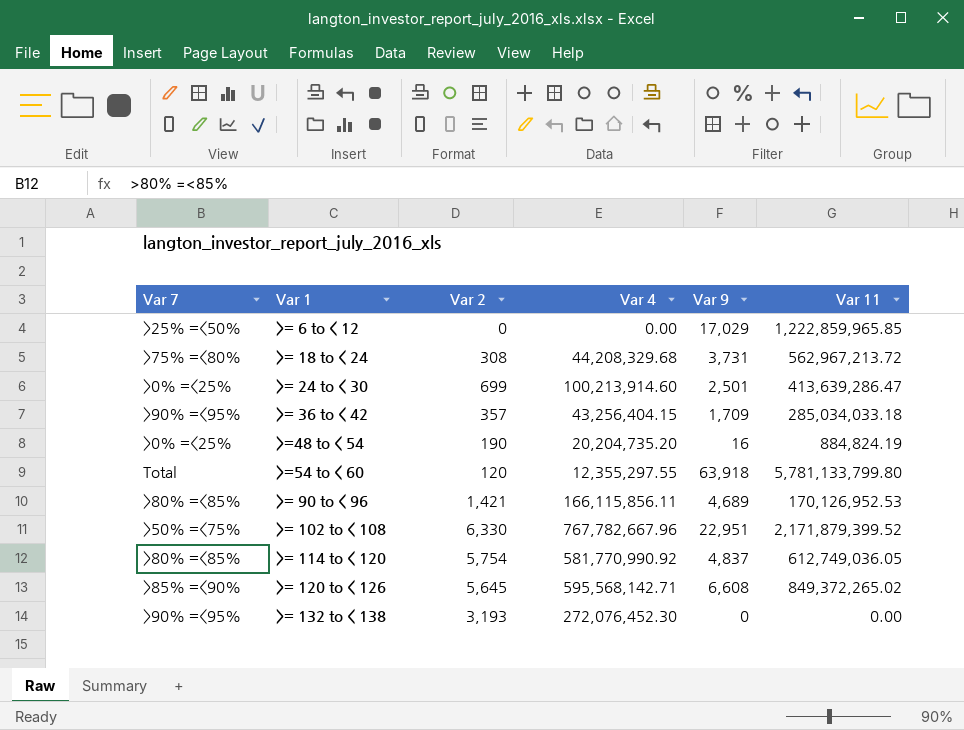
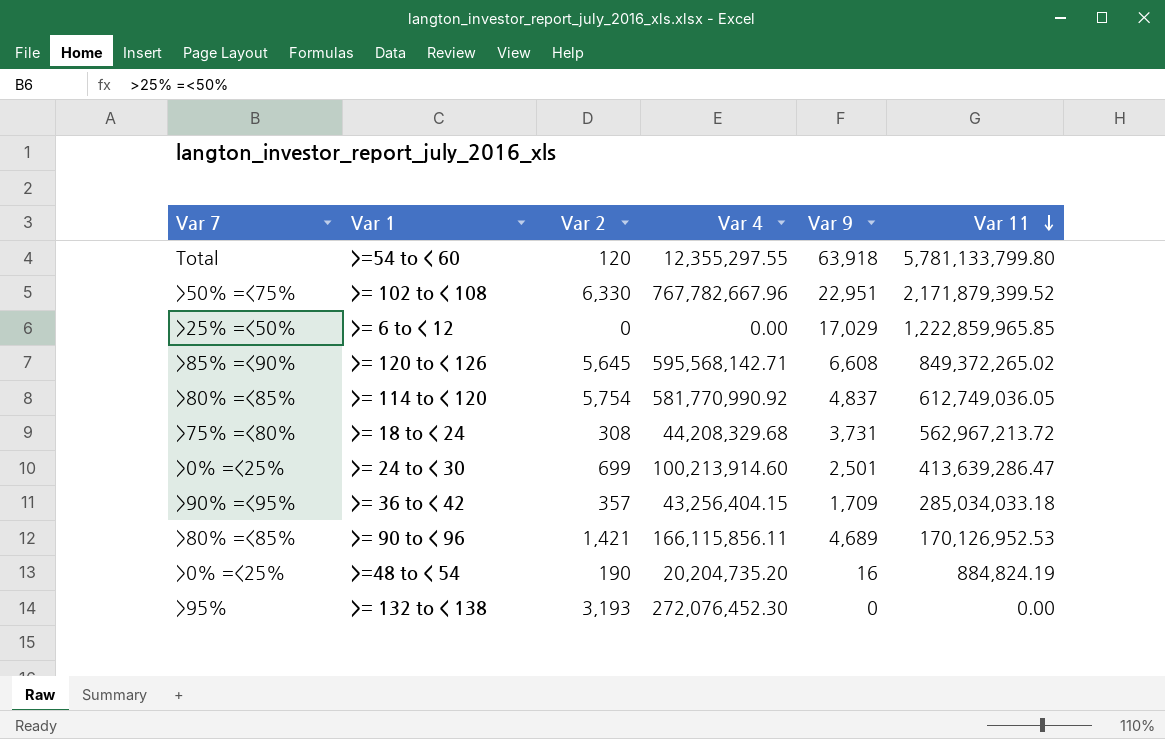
row order: none -> Var 11 descending
>= 132 to < 138 | Var 7: >90% =<95% -> >95%

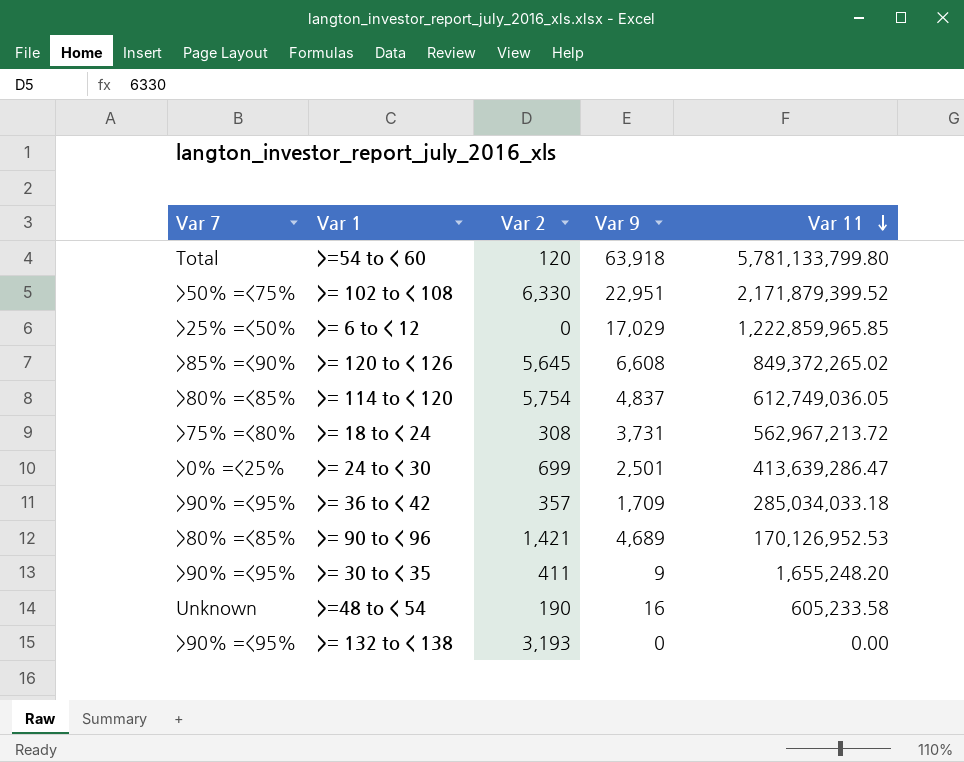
column Var 4 | position: 4 -> none
row >= 30 to < 35: none -> >90% =<95% | 411 | 9 | 1,655,248.20
>=48 to < 54 | Var 7: >0% =<25% -> Unknown
>=48 to < 54 | Var 11: 884,824.19 -> 605,233.58
>= 132 to < 138 | Var 7: >95% -> >90% =<95%

